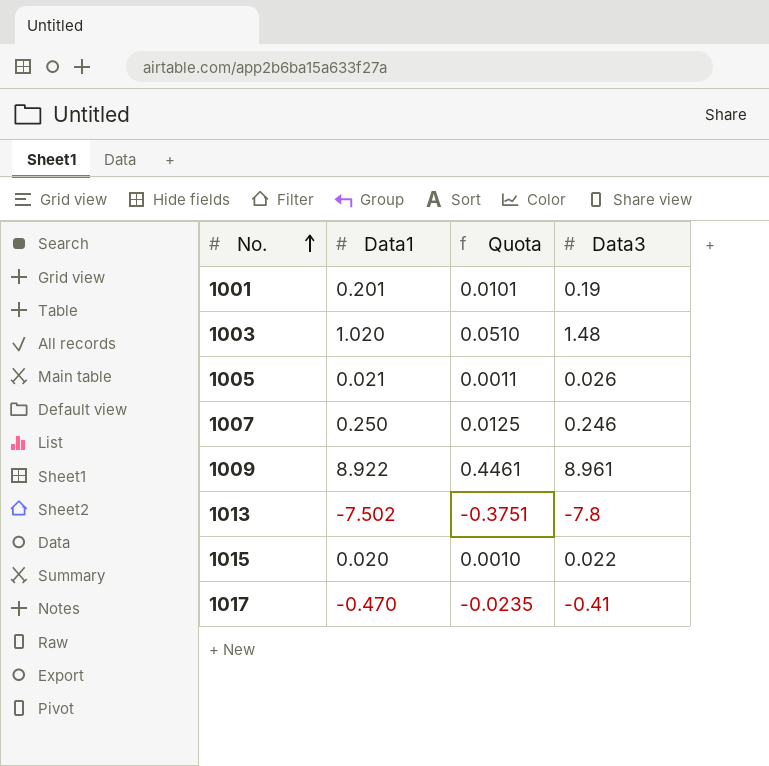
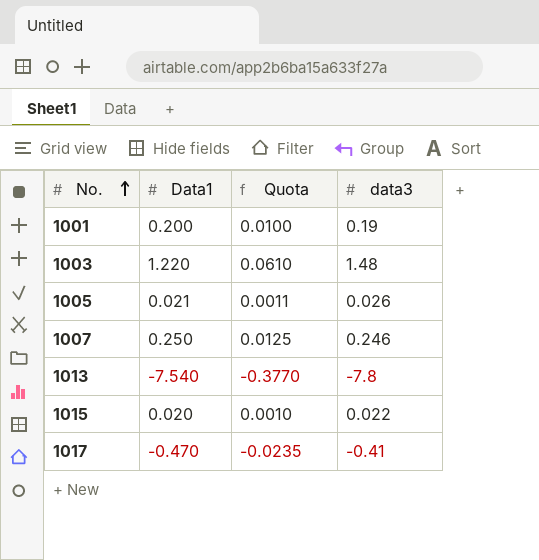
column name: Data3 -> data3
row 1009: 8.922 | 0.4461 | 8.961 -> none
1001 | Data1: 0.201 -> 0.200
1001 | Quota: 0.0101 -> 0.0100
1003 | Data1: 1.020 -> 1.220
1003 | Quota: 0.0510 -> 0.0610
1013 | Data1: -7.502 -> -7.540
1013 | Quota: -0.3751 -> -0.3770

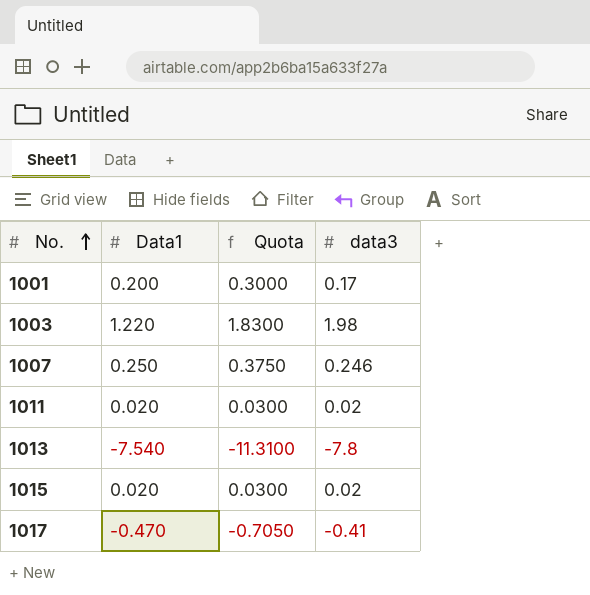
column Quota | formula: [Data1] * 0.05 -> [Data1] * 1.5
row 1005: 0.021 | 0.0011 | 0.026 -> none
1001 | data3: 0.19 -> 0.17
1003 | data3: 1.48 -> 1.98
row 1011: none -> 0.020 | 0.0300 | 0.02
1015 | data3: 0.022 -> 0.02

